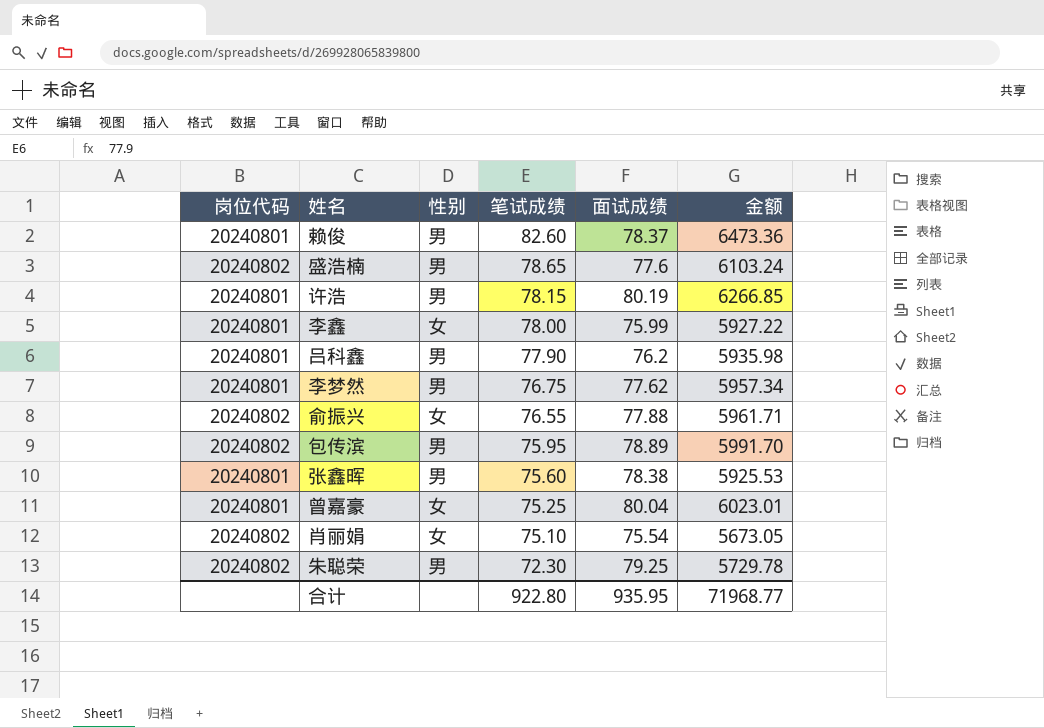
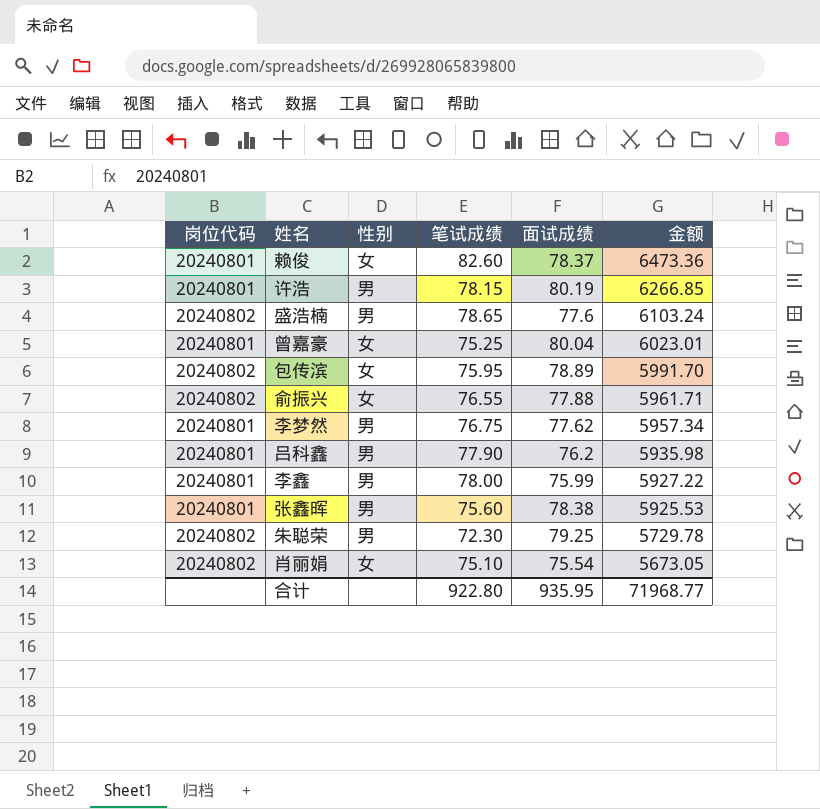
row order: 笔试成绩 descending -> 金额 descending
赖俊 | 性别: 男 -> 女
包传滨 | 性别: 男 -> 女
李鑫 | 性别: 女 -> 男

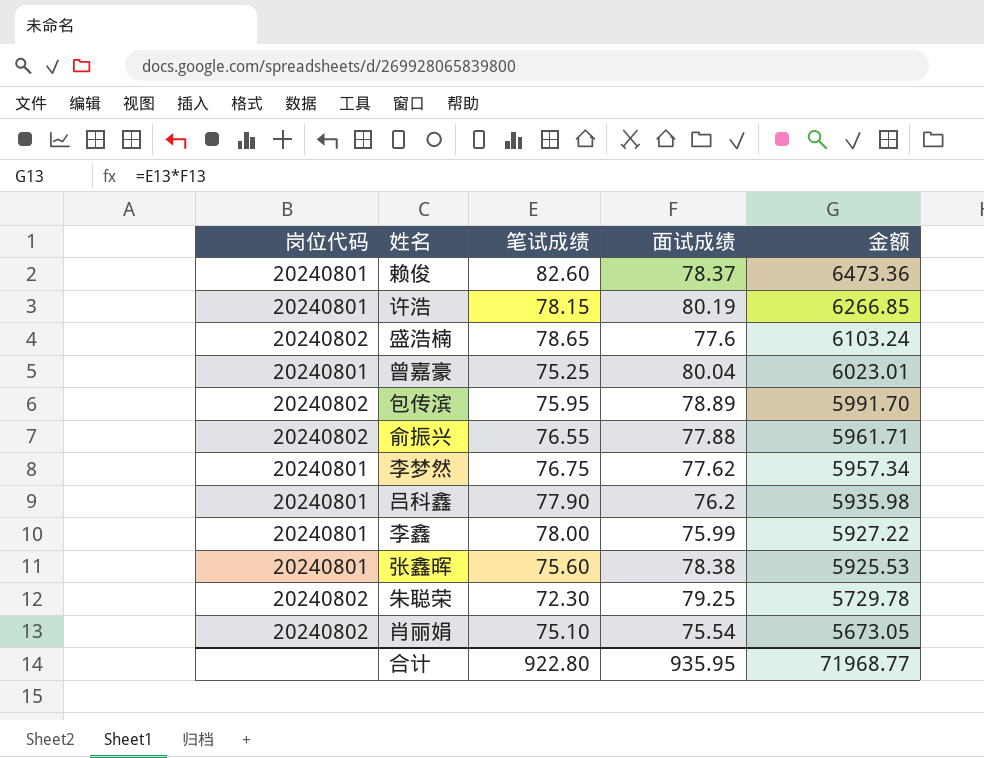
column 性别 | position: 3 -> none

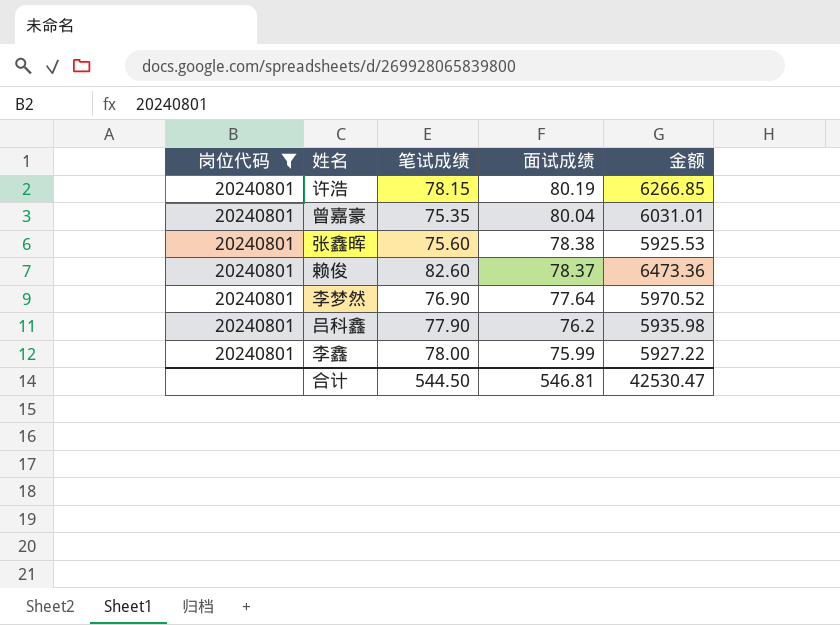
filter: none -> 岗位代码 = 20240801
row order: 金额 descending -> 面试成绩 descending
曾嘉豪 | 笔试成绩: 75.25 -> 75.35
曾嘉豪 | 金额: 6023.01 -> 6031.01
李梦然 | 笔试成绩: 76.75 -> 76.90
李梦然 | 面试成绩: 77.62 -> 77.64
李梦然 | 金额: 5957.34 -> 5970.52
合计 | 笔试成绩: 922.80 -> 544.50
合计 | 面试成绩: 935.95 -> 546.81
合计 | 金额: 71968.77 -> 42530.47

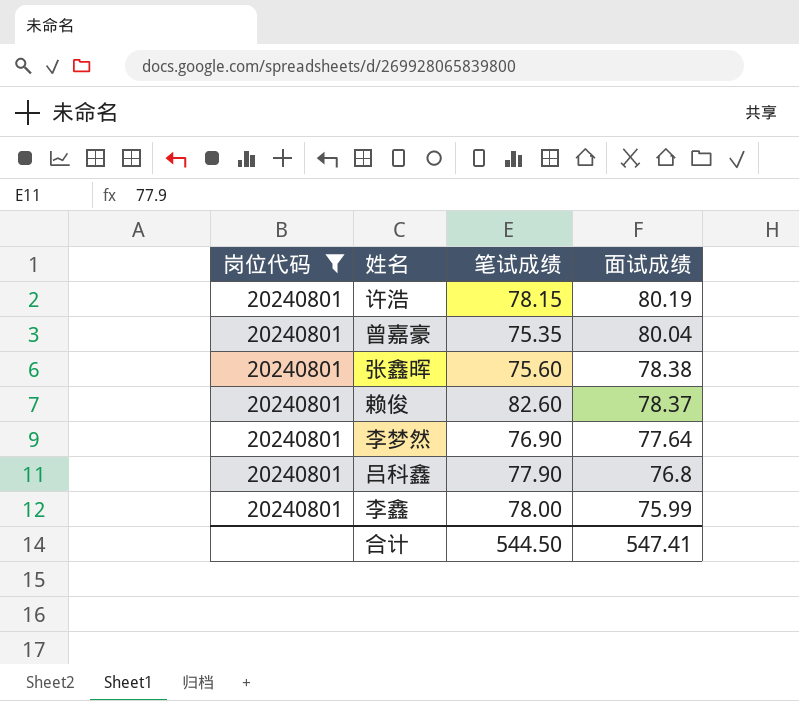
column 金额 | formula: [笔试成绩] * [面试成绩] -> none
吕科鑫 | 面试成绩: 76.2 -> 76.8
合计 | 面试成绩: 546.81 -> 547.41

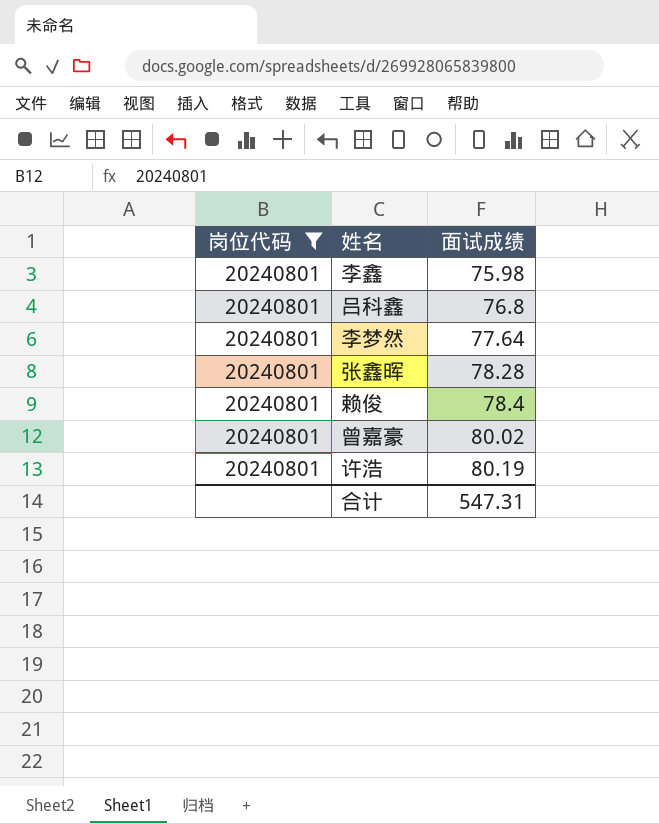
row order: 面试成绩 descending -> 面试成绩 ascending
column 笔试成绩 | position: 3 -> none
李鑫 | 面试成绩: 75.99 -> 75.98
张鑫晖 | 面试成绩: 78.38 -> 78.28
赖俊 | 面试成绩: 78.37 -> 78.4
曾嘉豪 | 面试成绩: 80.04 -> 80.02
合计 | 面试成绩: 547.41 -> 547.31

